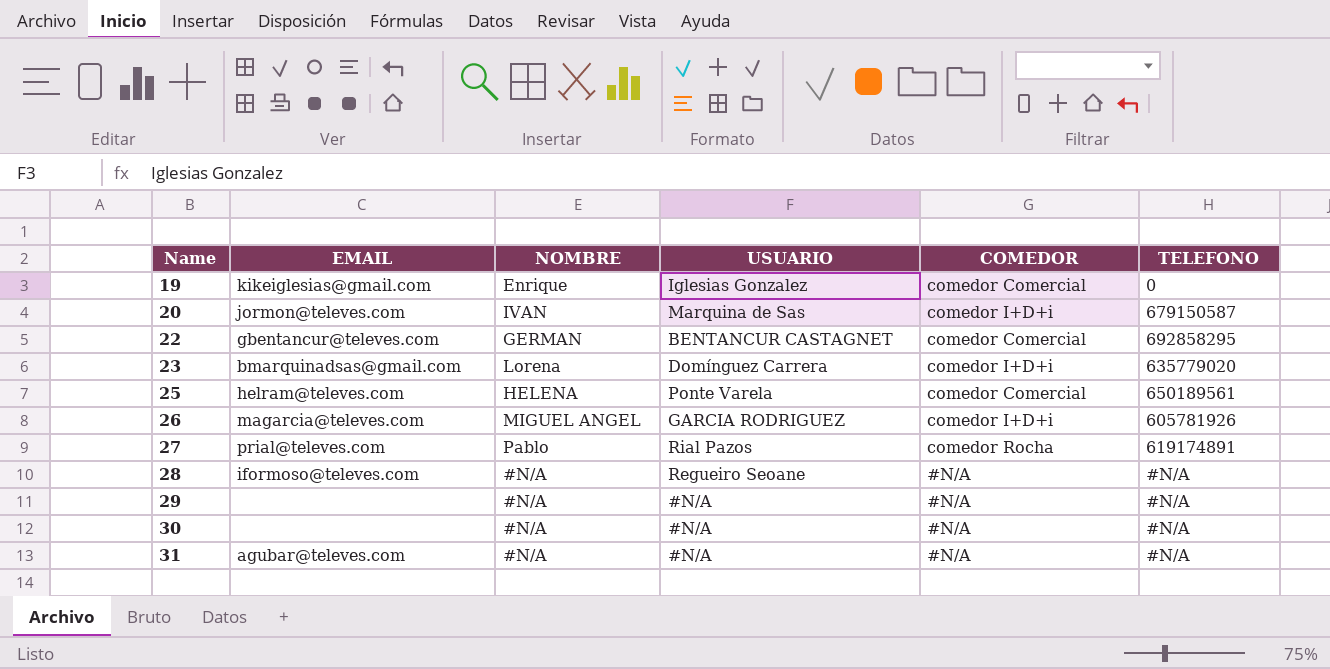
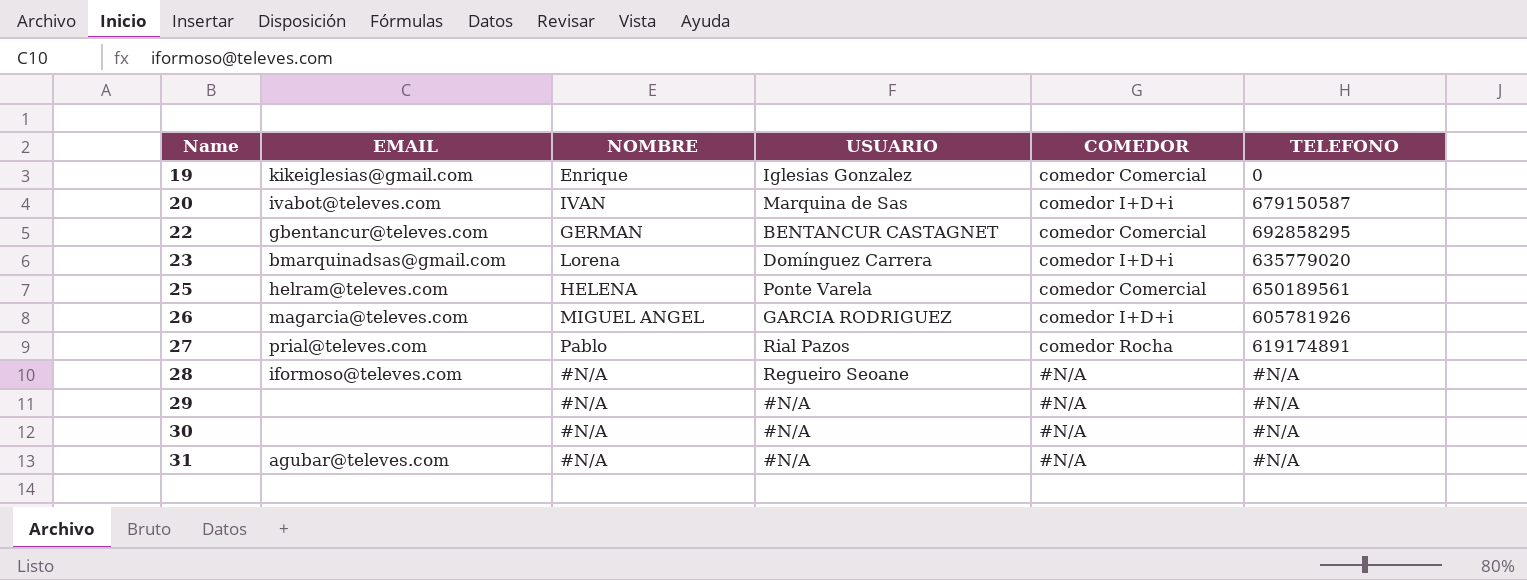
20 | EMAIL: jormon@televes.com -> ivabot@televes.com

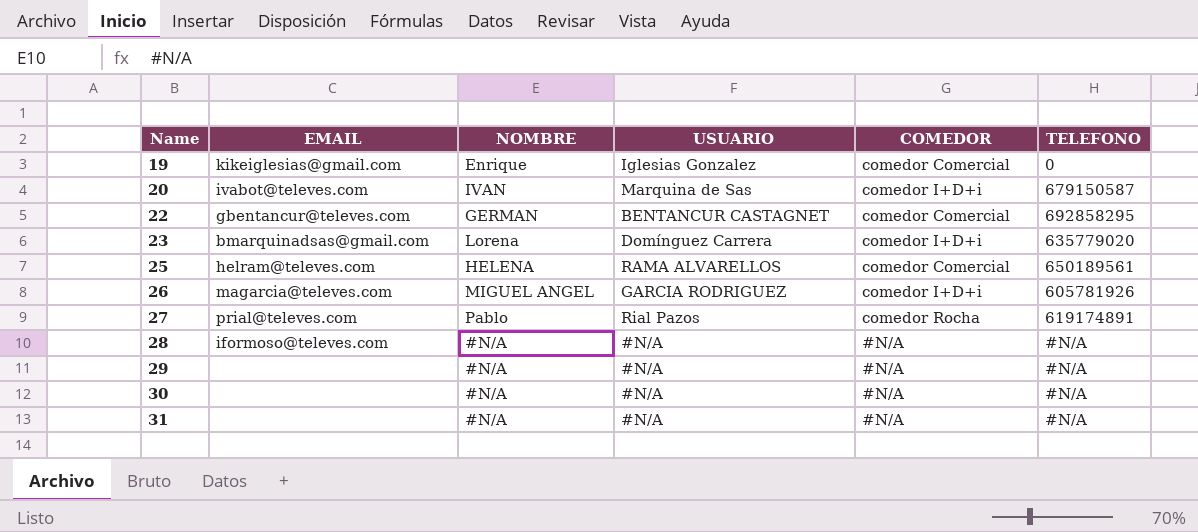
25 | USUARIO: Ponte Varela -> RAMA ALVARELLOS
28 | USUARIO: Regueiro Seoane -> #N/A
31 | EMAIL: agubar@televes.com -> none

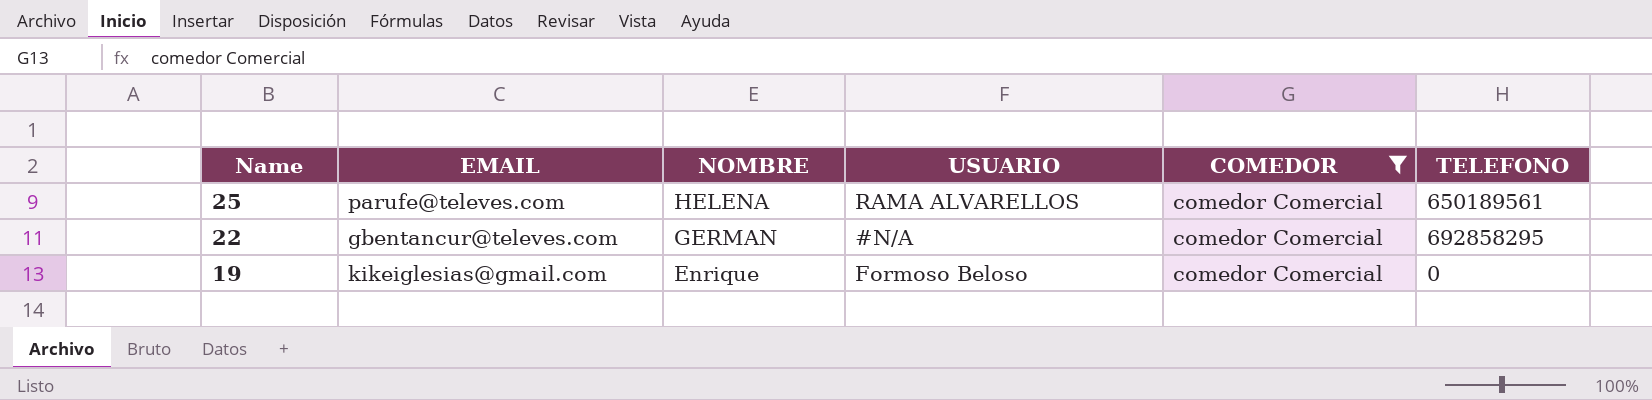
filter: none -> COMEDOR = comedor Comercial
row order: Name ascending -> Name descending
25 | EMAIL: helram@televes.com -> parufe@televes.com
22 | USUARIO: BENTANCUR CASTAGNET -> #N/A
19 | USUARIO: Iglesias Gonzalez -> Formoso Beloso

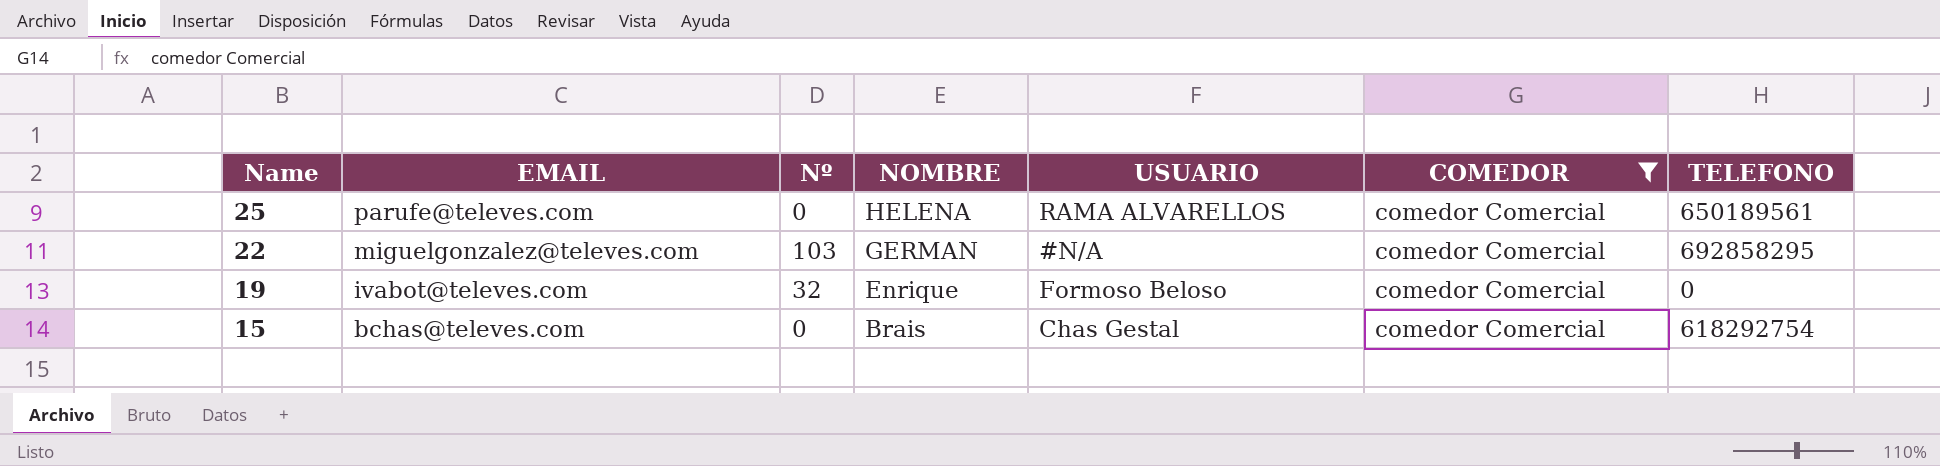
column Nº | position: none -> 3
22 | EMAIL: gbentancur@televes.com -> miguelgonzalez@televes.com
19 | EMAIL: kikeiglesias@gmail.com -> ivabot@televes.com
row 15: none -> bchas@televes.com | 0 | Brais | Chas Gestal | comedor Comercial | 618292754

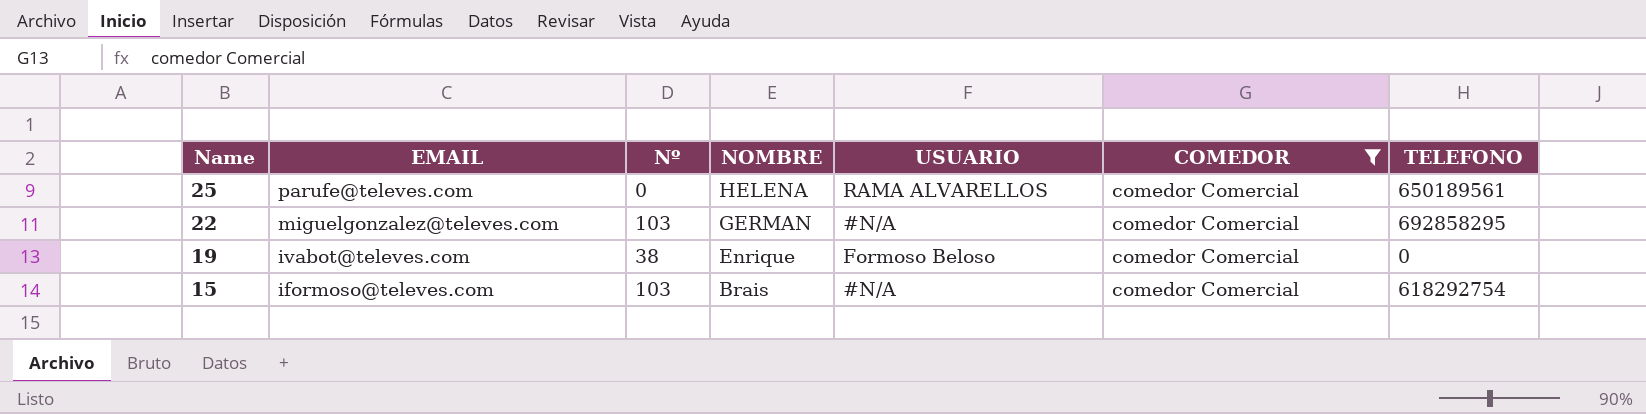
19 | Nº: 32 -> 38
15 | EMAIL: bchas@televes.com -> iformoso@televes.com
15 | Nº: 0 -> 103
15 | USUARIO: Chas Gestal -> #N/A

